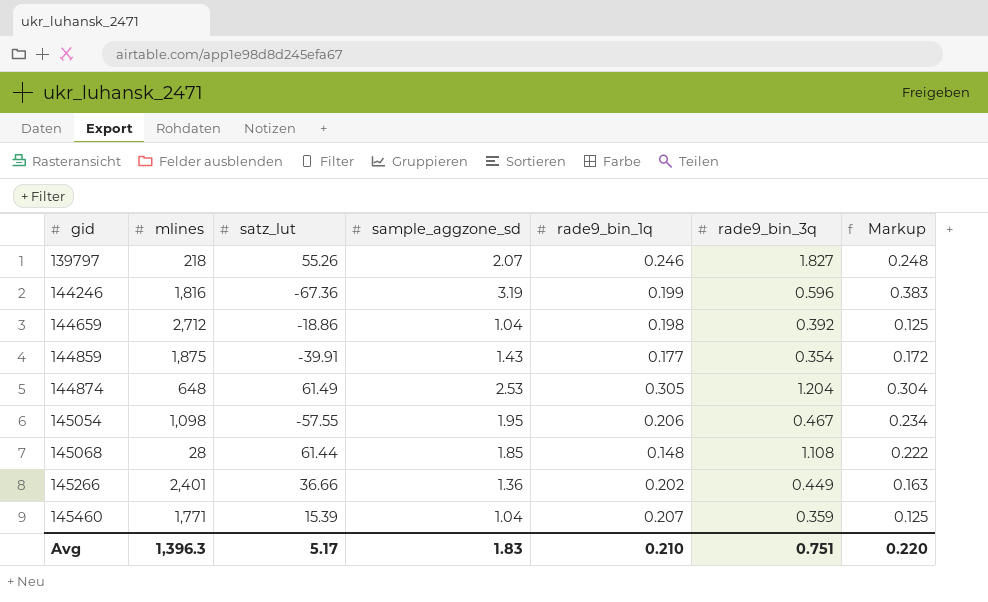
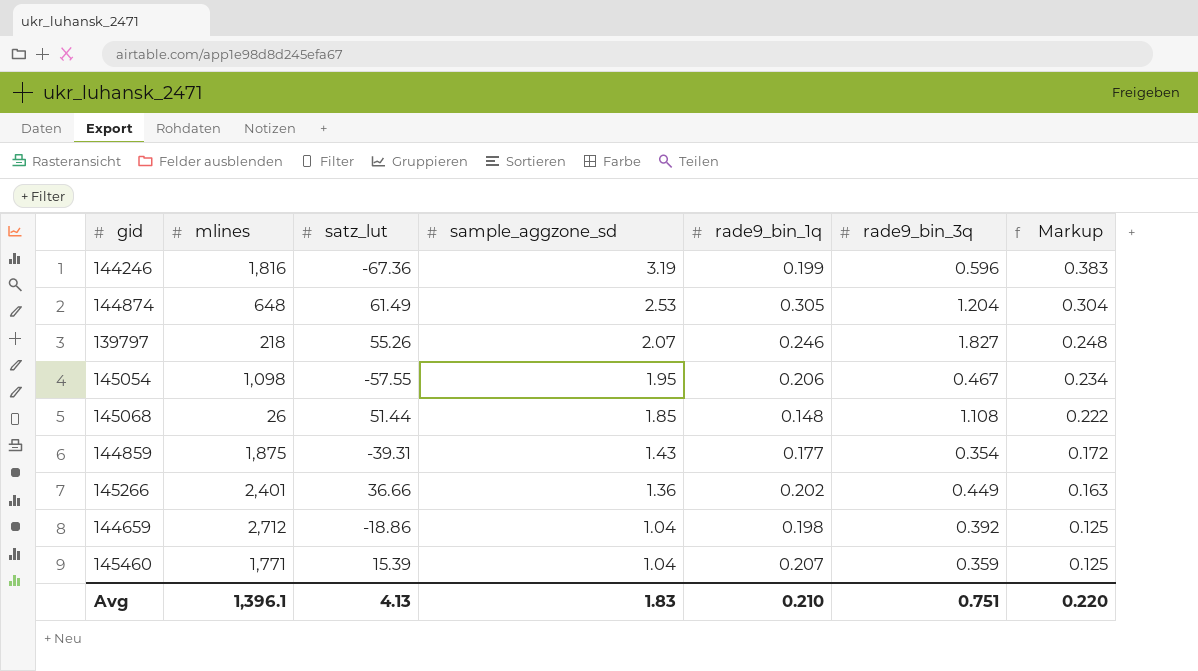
row order: gid ascending -> sample_aggzone_sd descending
145068 | mlines: 28 -> 26
145068 | satz_lut: 61.44 -> 51.44
144859 | satz_lut: -39.91 -> -39.31
Avg | mlines: 1,396.3 -> 1,396.1
Avg | satz_lut: 5.17 -> 4.13

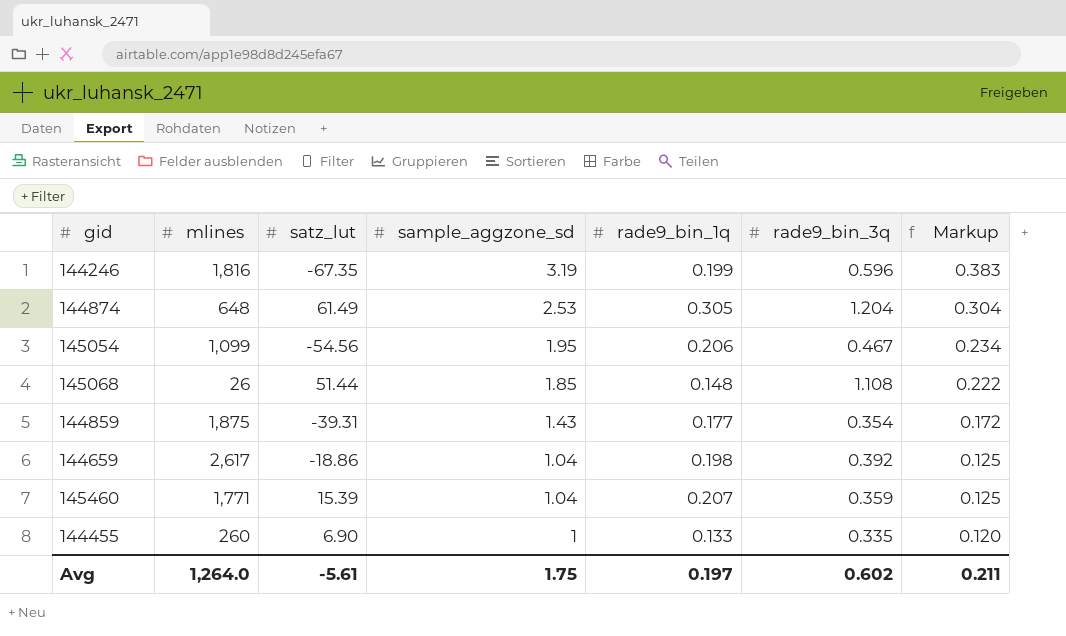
row 139797: 218 | 55.26 | 2.07 | 0.246 | 1.827 | 0.248 -> none
row 145266: 2,401 | 36.66 | 1.36 | 0.202 | 0.449 | 0.163 -> none
144246 | satz_lut: -67.36 -> -67.35
145054 | mlines: 1,098 -> 1,099
145054 | satz_lut: -57.55 -> -54.56
144659 | mlines: 2,712 -> 2,617
row 144455: none -> 260 | 6.90 | 1 | 0.133 | 0.335 | 0.120
Avg | mlines: 1,396.1 -> 1,264.0
Avg | satz_lut: 4.13 -> -5.61
Avg | sample_aggzone_sd: 1.83 -> 1.75
Avg | rade9_bin_1q: 0.210 -> 0.197
Avg | rade9_bin_3q: 0.751 -> 0.602
Avg | Markup: 0.220 -> 0.211

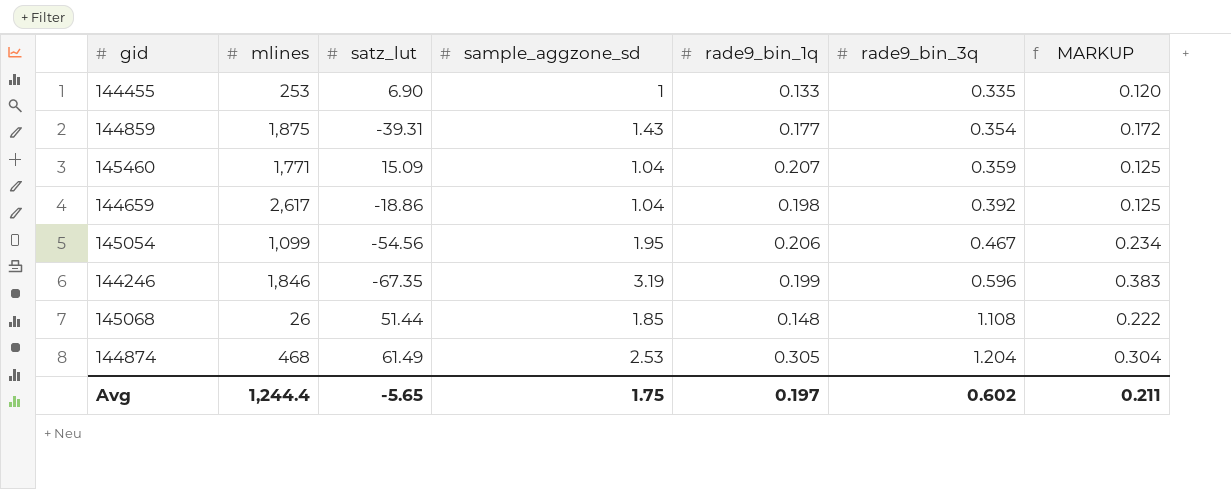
row order: sample_aggzone_sd descending -> rade9_bin_3q ascending
column name: Markup -> MARKUP
144455 | mlines: 260 -> 253
145460 | satz_lut: 15.39 -> 15.09
144246 | mlines: 1,816 -> 1,846
144874 | mlines: 648 -> 468
Avg | mlines: 1,264.0 -> 1,244.4
Avg | satz_lut: -5.61 -> -5.65

